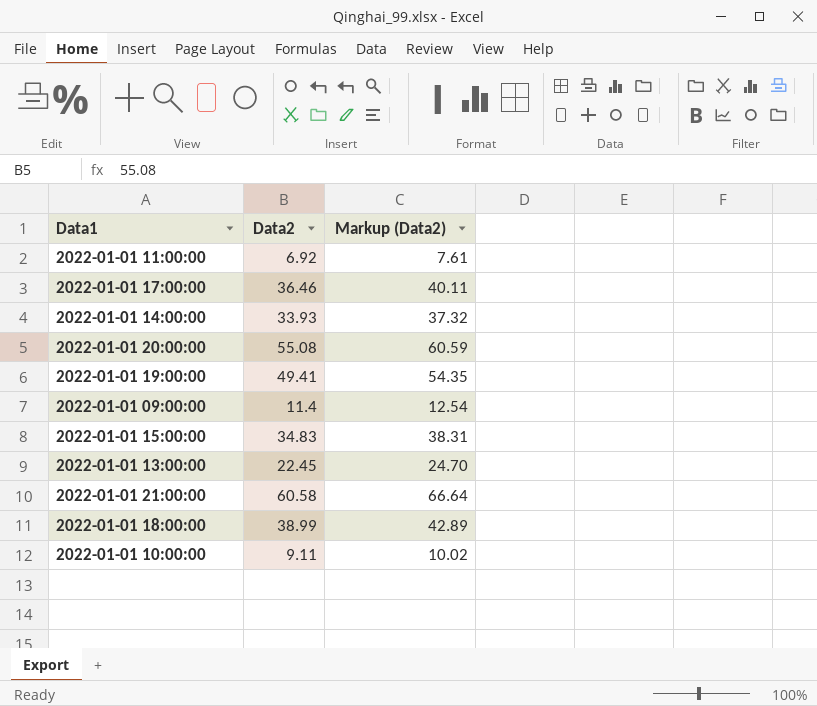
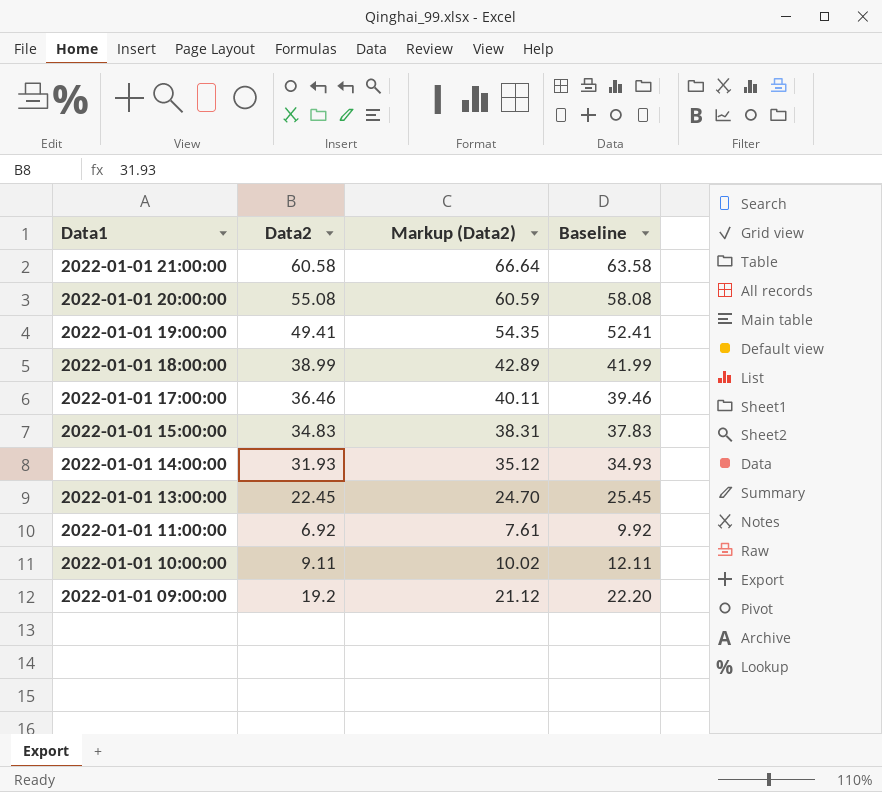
row order: none -> Data1 descending
column Baseline | formula: none -> [Data2] + 3
2022-01-01 14:00:00 | Data2: 33.93 -> 31.93
2022-01-01 14:00:00 | Markup (Data2): 37.32 -> 35.12
2022-01-01 09:00:00 | Data2: 11.4 -> 19.2
2022-01-01 09:00:00 | Markup (Data2): 12.54 -> 21.12

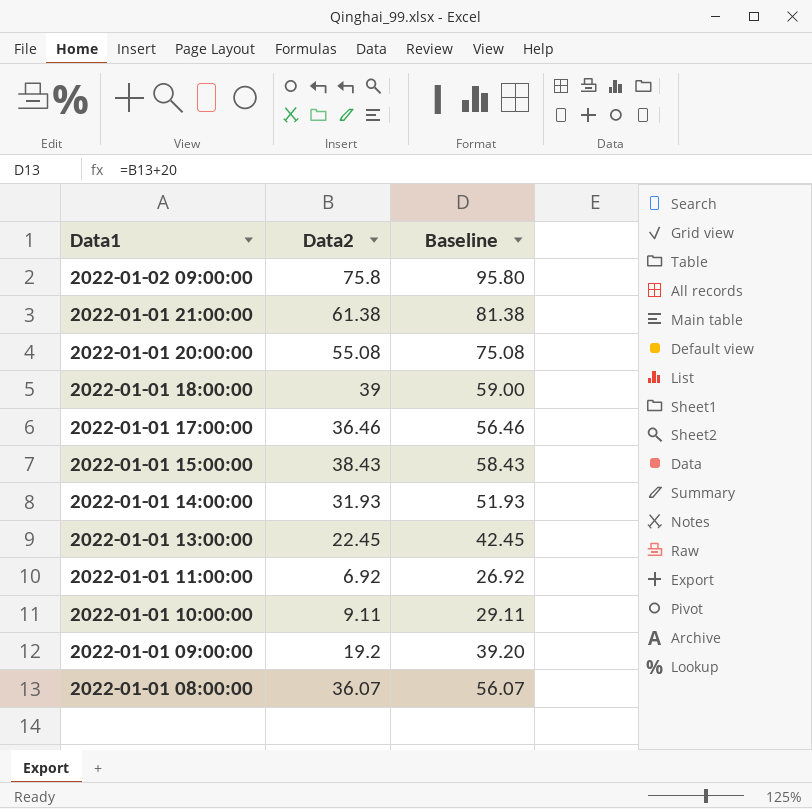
column Markup (Data2) | formula: [Data2] * 1.1 -> none
column Baseline | formula: [Data2] + 3 -> [Data2] + 20
row 2022-01-01 19:00:00: 49.41 | 54.35 | 52.41 -> none
row 2022-01-02 09:00:00: none -> 75.8 | 95.80
2022-01-01 21:00:00 | Data2: 60.58 -> 61.38
2022-01-01 18:00:00 | Data2: 38.99 -> 39
2022-01-01 15:00:00 | Data2: 34.83 -> 38.43
row 2022-01-01 08:00:00: none -> 36.07 | 56.07

